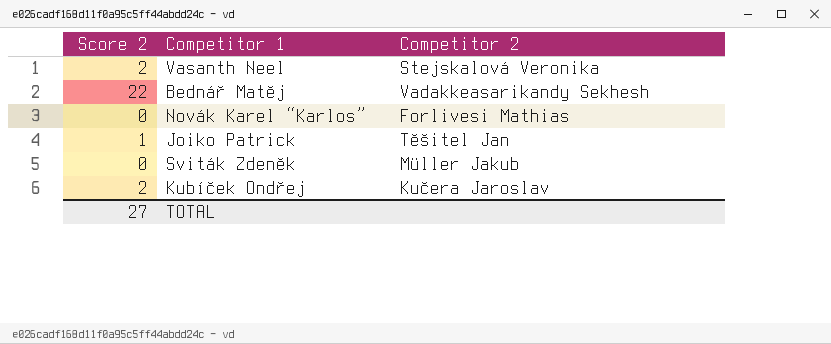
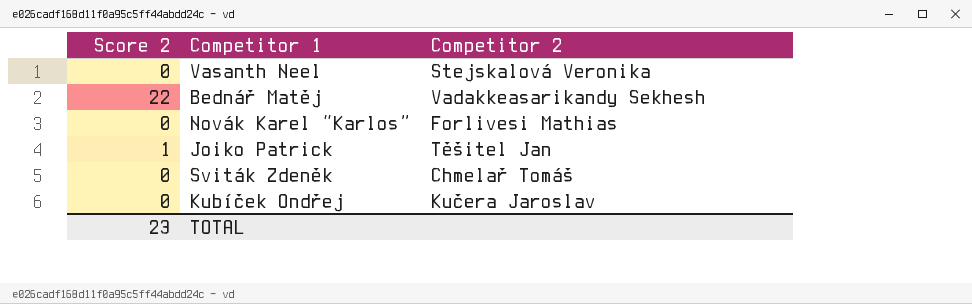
Vasanth Neel | Score 2: 2 -> 0
Sviták Zdeněk | Competitor 2: Müller Jakub -> Chmelař Tomáš
Kubíček Ondřej | Score 2: 2 -> 0
TOTAL | Score 2: 27 -> 23

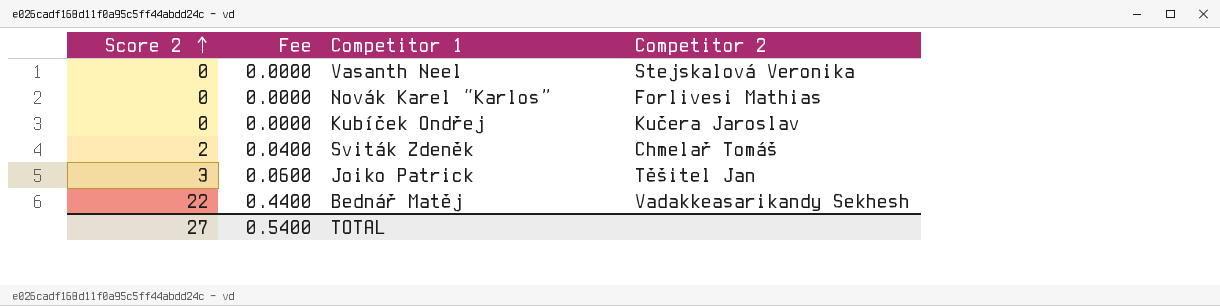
row order: none -> Score 2 ascending
column Fee | formula: none -> [Score 2] * 0.02
Sviták Zdeněk | Score 2: 0 -> 2
Joiko Patrick | Score 2: 1 -> 3
TOTAL | Score 2: 23 -> 27

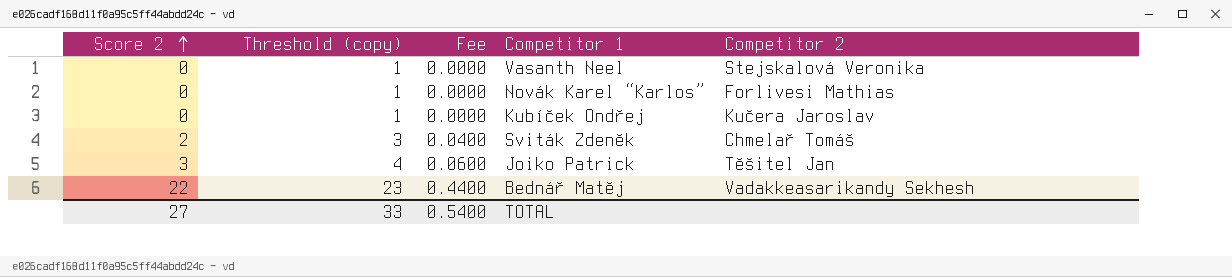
column Threshold (copy) | formula: none -> [Score 2] + 1

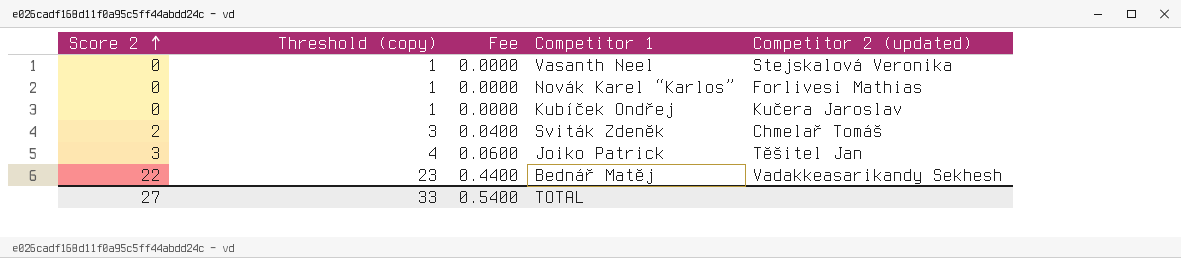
column name: Competitor 2 -> Competitor 2 (updated)

